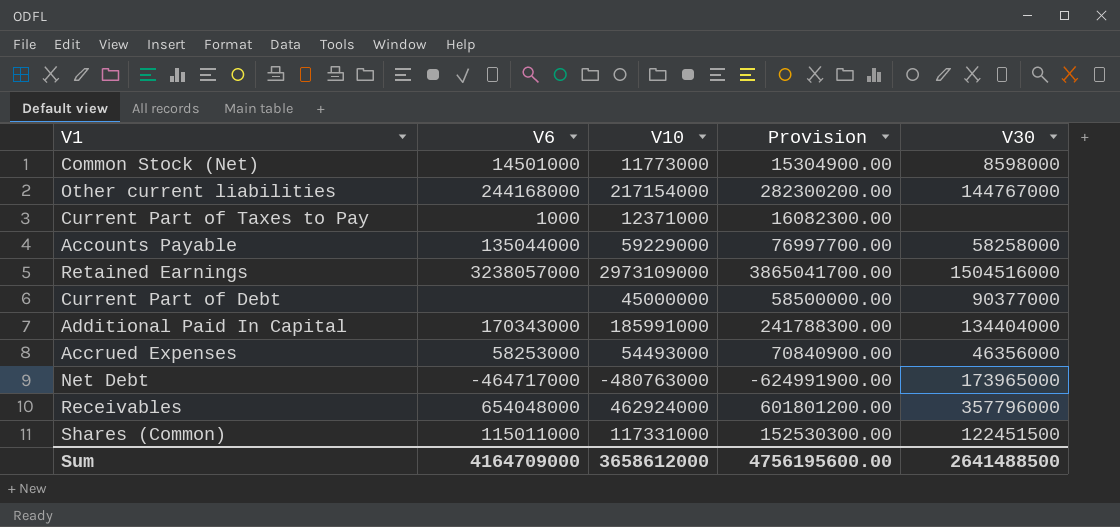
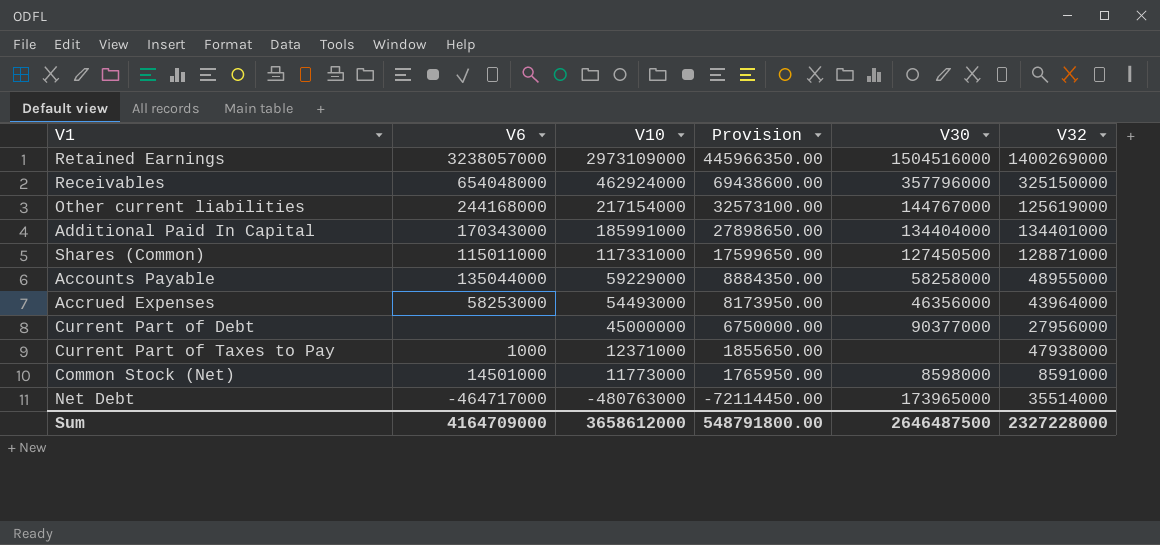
row order: none -> V10 descending
column Provision | formula: [V10] * 1.3 -> [V10] * 0.15
column V32 | position: none -> 6
Shares (Common) | V30: 122451500 -> 127450500
Sum | Provision: 4756195600.00 -> 548791800.00
Sum | V30: 2641488500 -> 2646487500

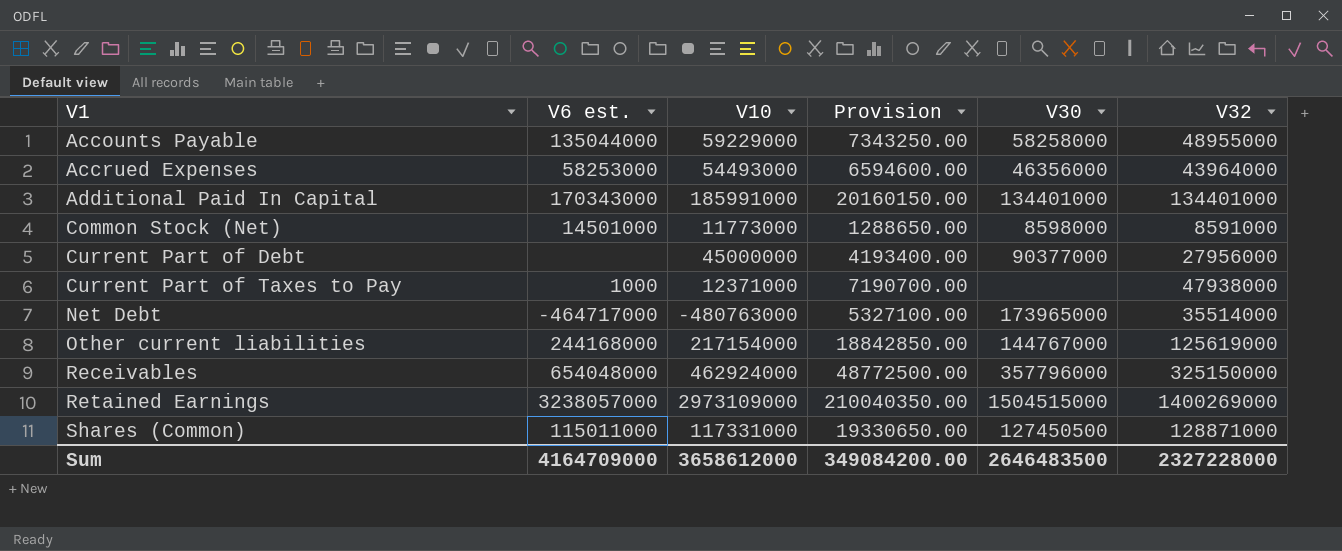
row order: V10 descending -> V1 ascending
column name: V6 -> V6 est.
column Provision | formula: [V10] * 0.15 -> [V32] * 0.15
Additional Paid In Capital | V30: 134404000 -> 134401000
Retained Earnings | V30: 1504516000 -> 1504515000
Sum | Provision: 548791800.00 -> 349084200.00
Sum | V30: 2646487500 -> 2646483500

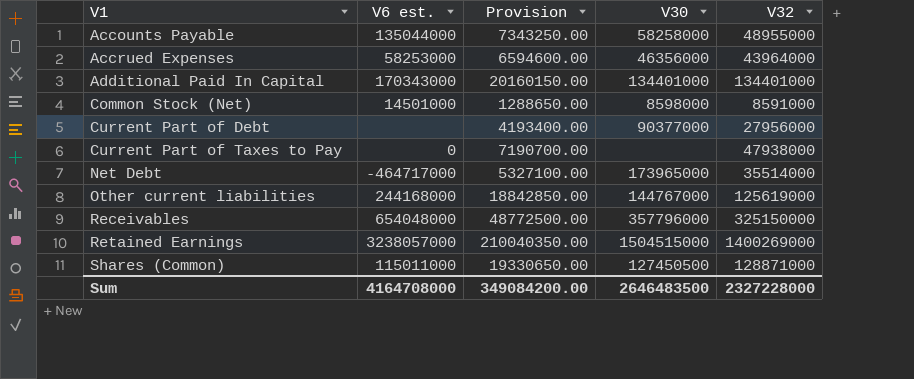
column V10 | position: 3 -> none
Current Part of Taxes to Pay | V6 est.: 1000 -> 0
Sum | V6 est.: 4164709000 -> 4164708000

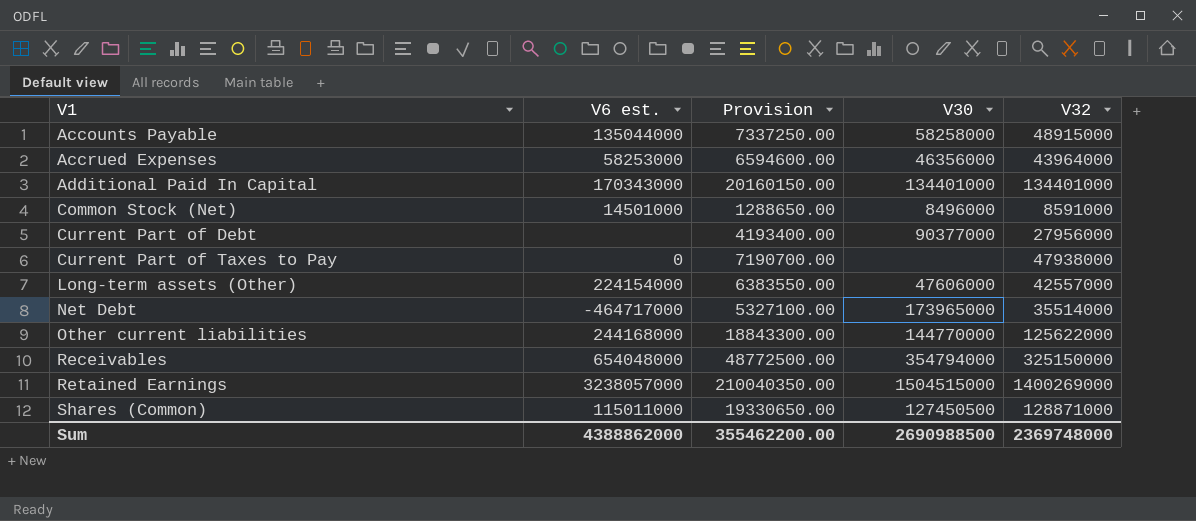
Accounts Payable | Provision: 7343250.00 -> 7337250.00
Accounts Payable | V32: 48955000 -> 48915000
Common Stock (Net) | V30: 8598000 -> 8496000
row Long-term assets (Other): none -> 224154000 | 6383550.00 | 47606000 | 42557000
Other current liabilities | Provision: 18842850.00 -> 18843300.00
Other current liabilities | V30: 144767000 -> 144770000
Other current liabilities | V32: 125619000 -> 125622000
Receivables | V30: 357796000 -> 354794000
Sum | V6 est.: 4164708000 -> 4388862000
Sum | Provision: 349084200.00 -> 355462200.00
Sum | V30: 2646483500 -> 2690988500
Sum | V32: 2327228000 -> 2369748000

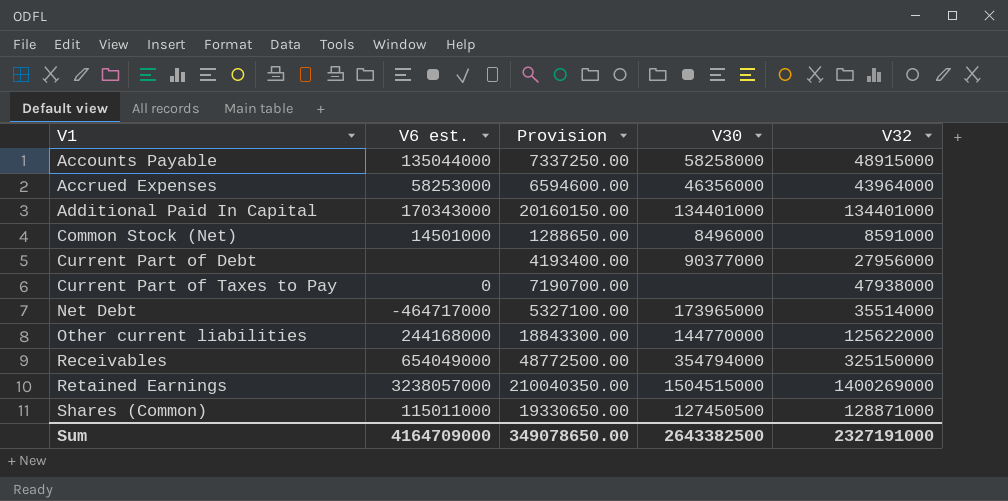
row Long-term assets (Other): 224154000 | 6383550.00 | 47606000 | 42557000 -> none
Receivables | V6 est.: 654048000 -> 654049000
Sum | V6 est.: 4388862000 -> 4164709000
Sum | Provision: 355462200.00 -> 349078650.00
Sum | V30: 2690988500 -> 2643382500
Sum | V32: 2369748000 -> 2327191000

